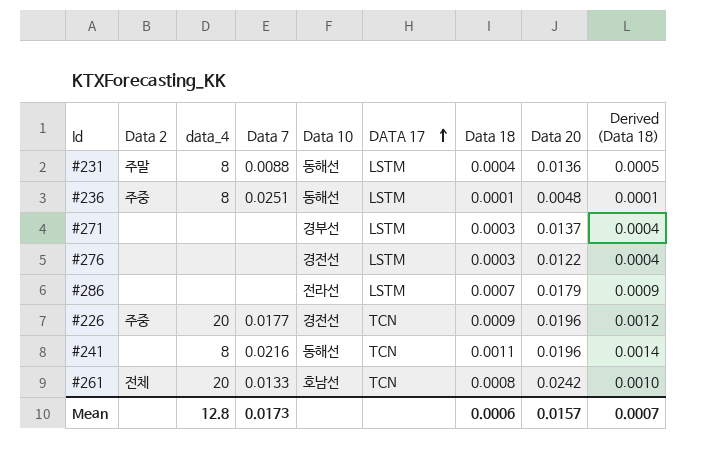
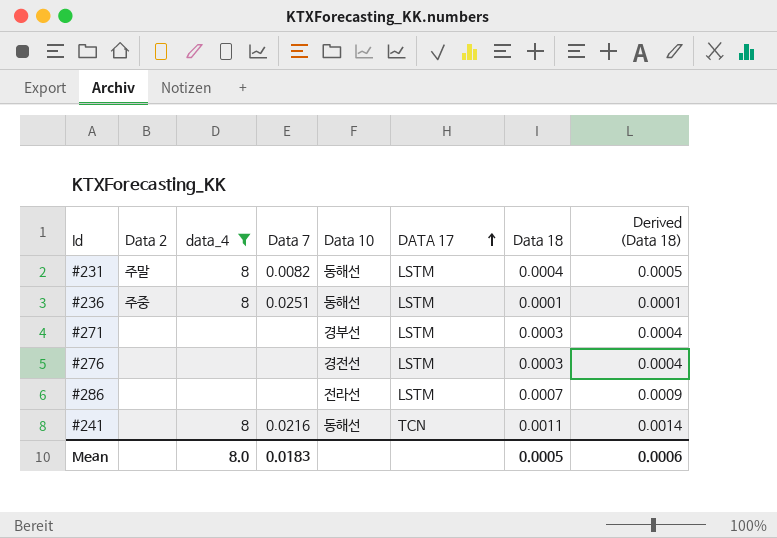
filter: none -> data_4 != 20
column Data 20 | position: 8 -> none
#231 | Data 7: 0.0088 -> 0.0082
Mean | data_4: 12.8 -> 8.0
Mean | Data 7: 0.0173 -> 0.0183
Mean | Data 18: 0.0006 -> 0.0005
Mean | Derived (Data 18): 0.0007 -> 0.0006

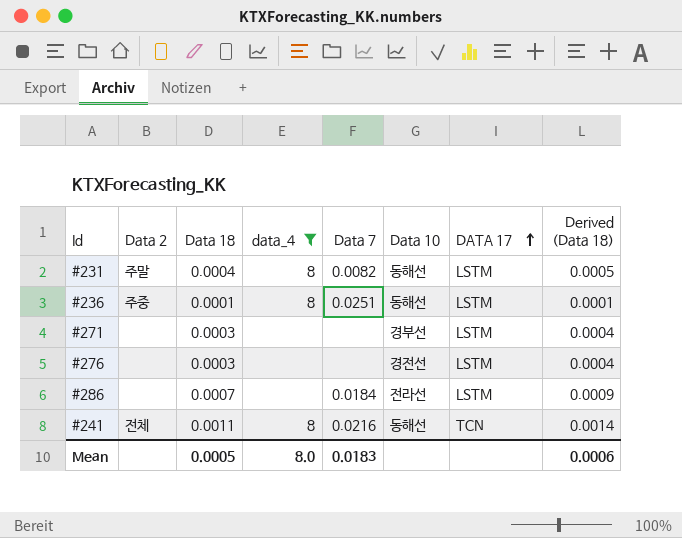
column Data 18 | position: 7 -> 3
#286 | Data 7: none -> 0.0184
#241 | Data 2: none -> 전체

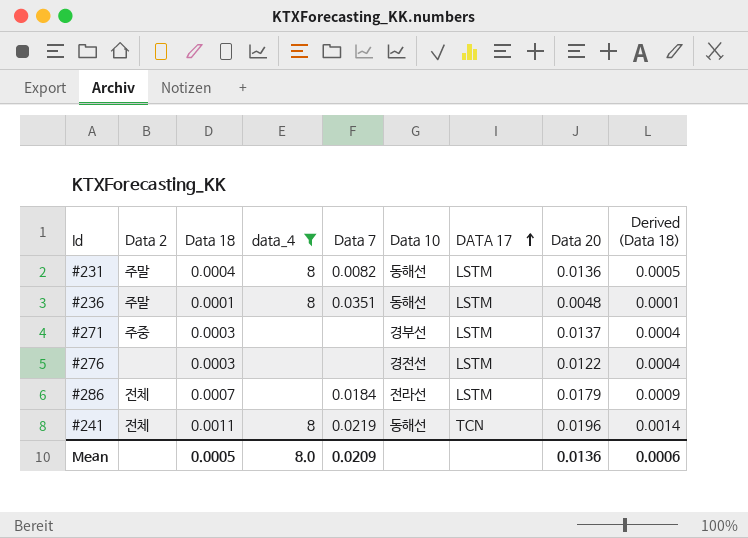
column Data 20 | position: none -> 8
#236 | Data 2: 주중 -> 주말
#236 | Data 7: 0.0251 -> 0.0351
#271 | Data 2: none -> 주중
#286 | Data 2: none -> 전체
#241 | Data 7: 0.0216 -> 0.0219
Mean | Data 7: 0.0183 -> 0.0209

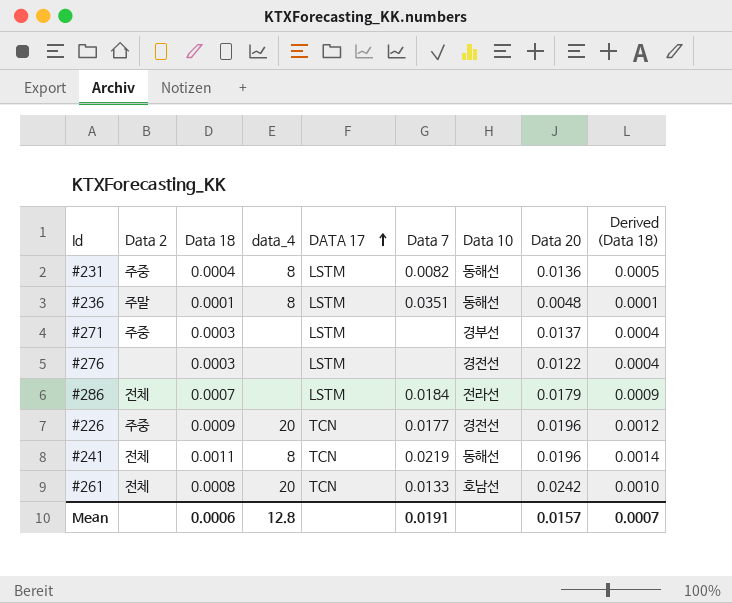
filter: data_4 != 20 -> none
column DATA 17 | position: 7 -> 5
#231 | Data 2: 주말 -> 주중
Mean | Data 18: 0.0005 -> 0.0006
Mean | data_4: 8.0 -> 12.8
Mean | Data 7: 0.0209 -> 0.0191
Mean | Data 20: 0.0136 -> 0.0157
Mean | Derived (Data 18): 0.0006 -> 0.0007

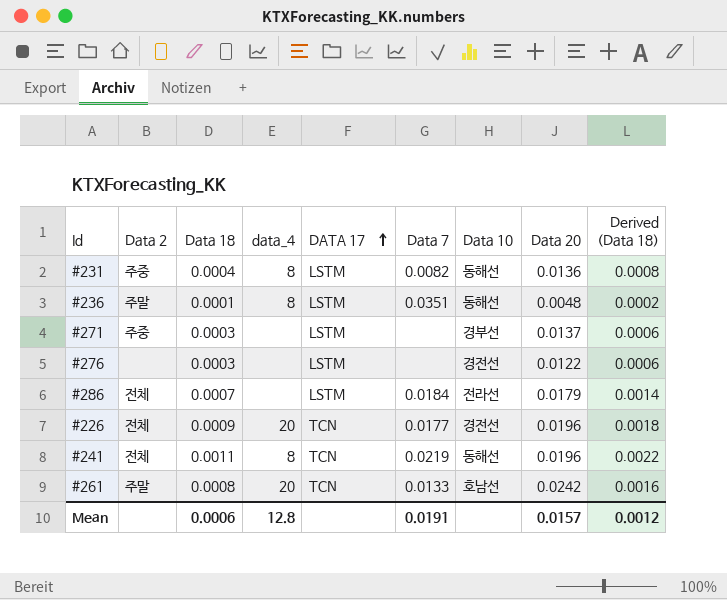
column Derived (Data 18) | formula: [Data 18] * 1.3 -> [Data 18] * 2
#226 | Data 2: 주중 -> 전체
#261 | Data 2: 전체 -> 주말
Mean | Derived (Data 18): 0.0007 -> 0.0012

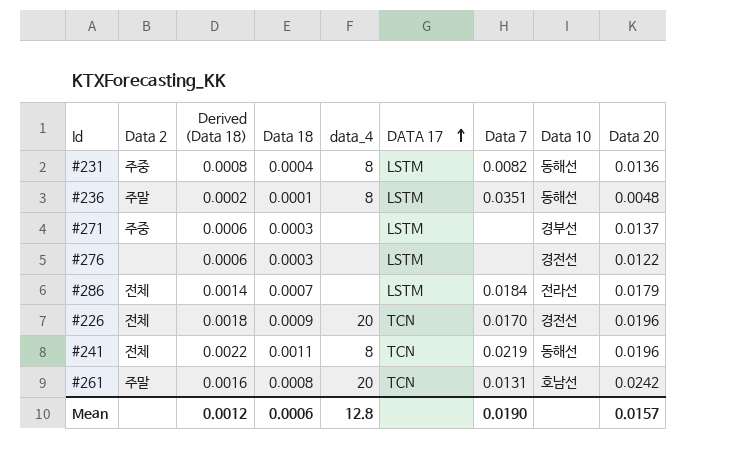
column Derived (Data 18) | position: 9 -> 3
#226 | Data 7: 0.0177 -> 0.0170
#261 | Data 7: 0.0133 -> 0.0131
Mean | Data 7: 0.0191 -> 0.0190

